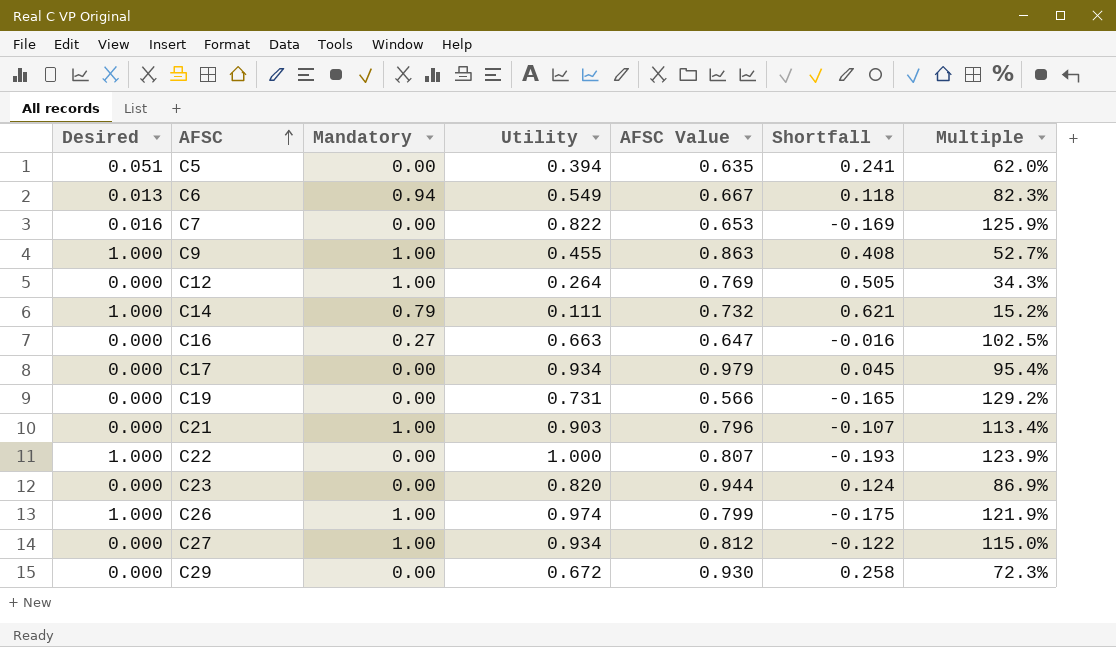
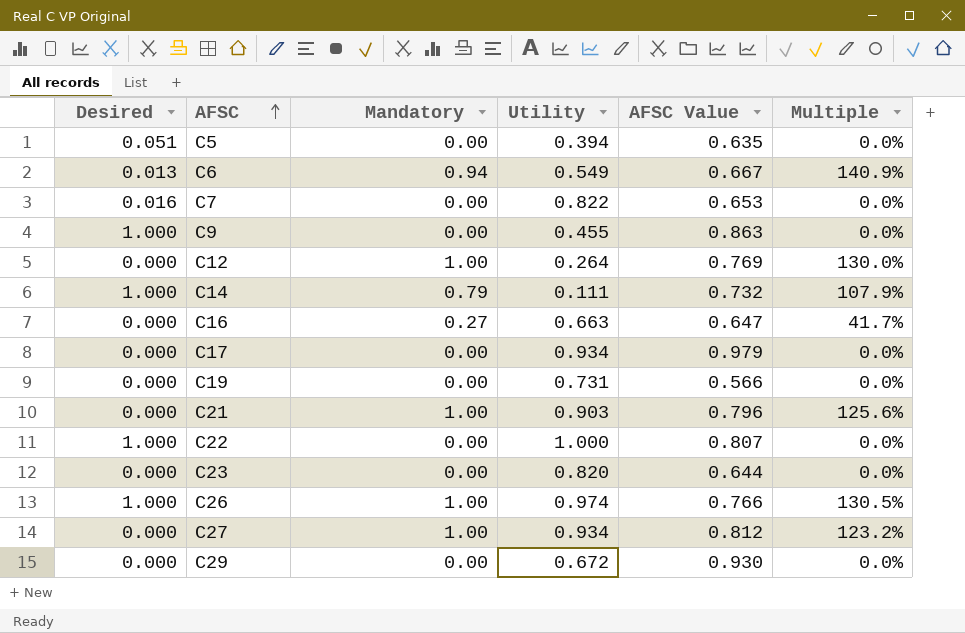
column Shortfall | formula: [AFSC Value] - [Utility] -> none
column Multiple | formula: [Utility] / [AFSC Value] -> [Mandatory] / [AFSC Value]
C9 | Mandatory: 1.00 -> 0.00
C23 | AFSC Value: 0.944 -> 0.644
C26 | AFSC Value: 0.799 -> 0.766

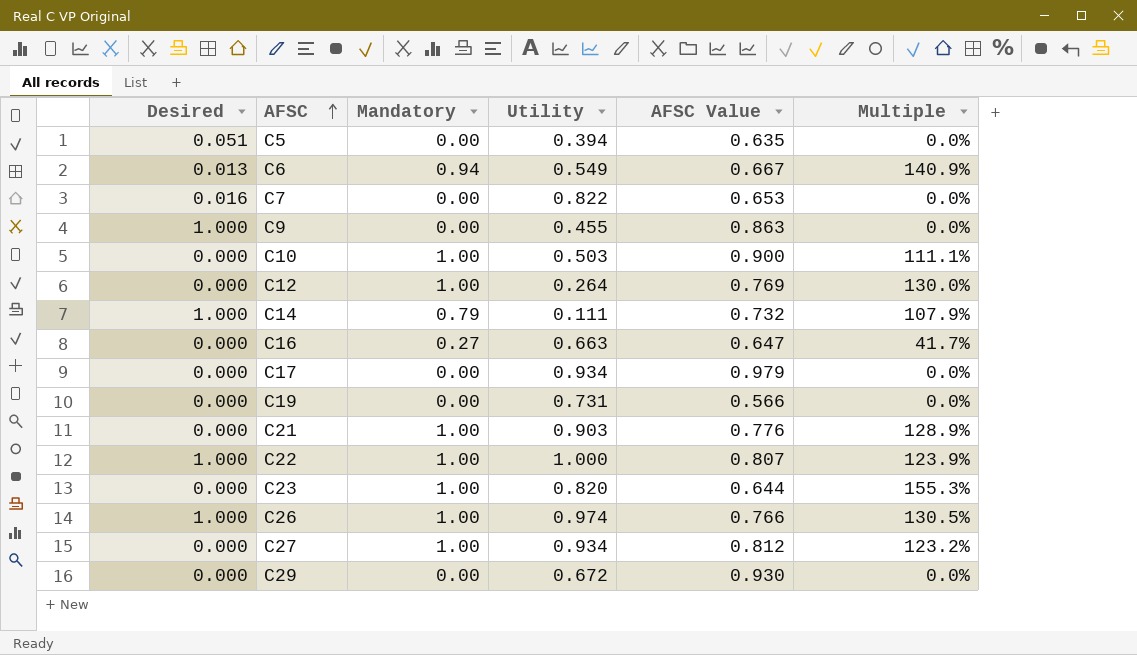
row C10: none -> 0.000 | 1.00 | 0.503 | 0.900 | 111.1%
C21 | AFSC Value: 0.796 -> 0.776
C21 | Multiple: 125.6% -> 128.9%
C22 | Mandatory: 0.00 -> 1.00
C22 | Multiple: 0.0% -> 123.9%
C23 | Mandatory: 0.00 -> 1.00
C23 | Multiple: 0.0% -> 155.3%

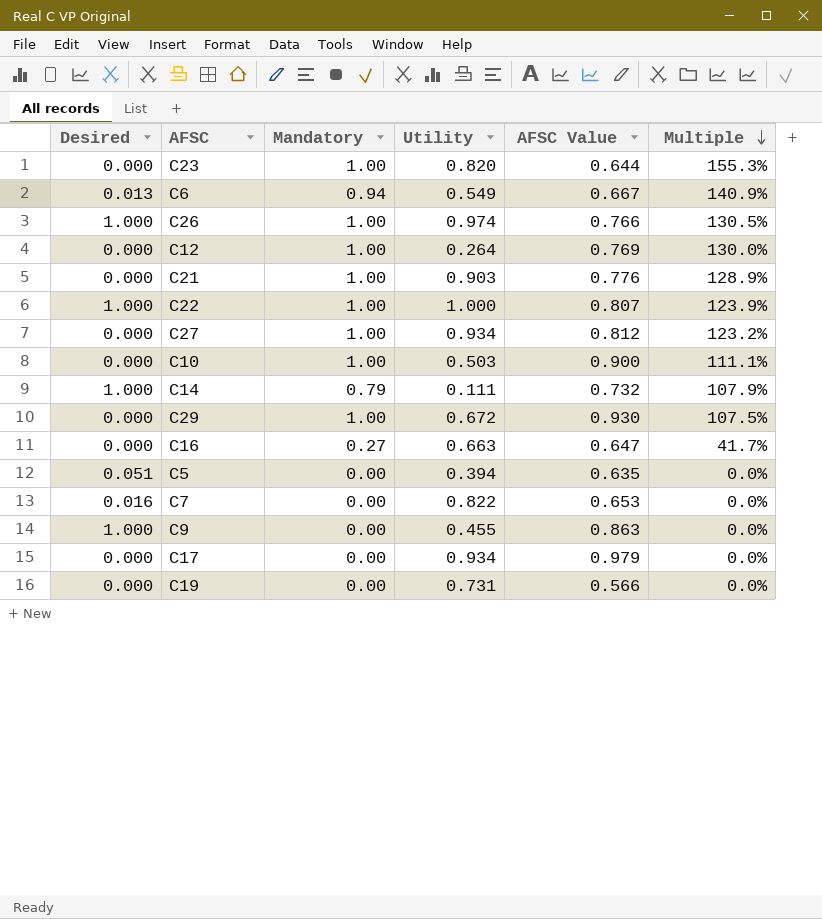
row order: AFSC ascending -> Multiple descending
C29 | Mandatory: 0.00 -> 1.00
C29 | Multiple: 0.0% -> 107.5%

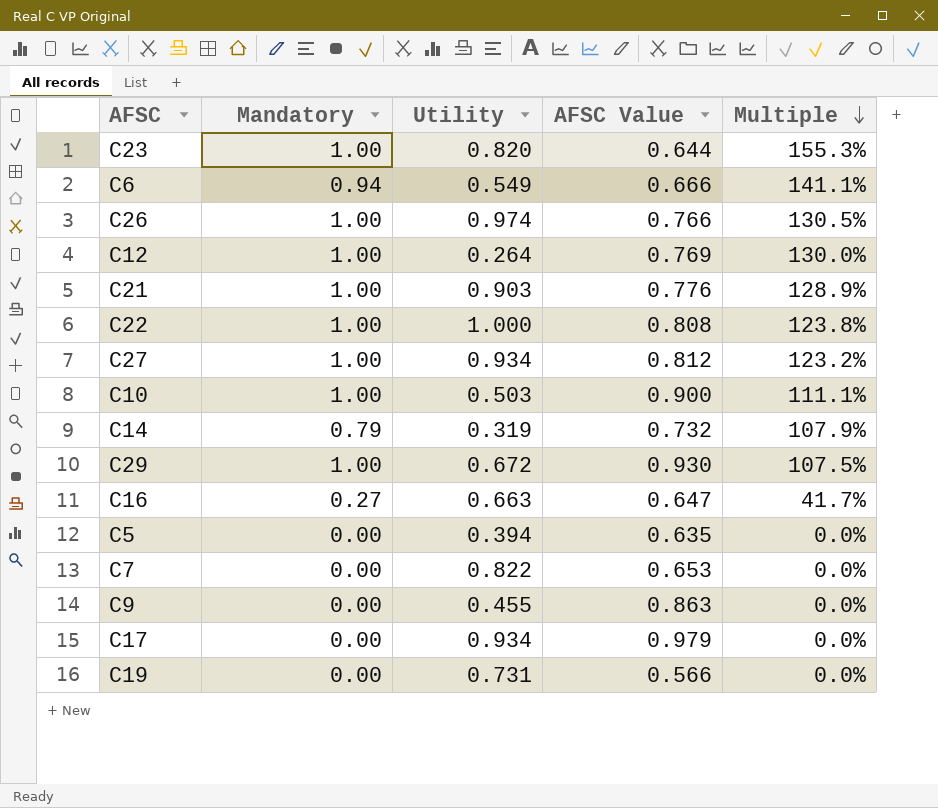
column Desired | position: 1 -> none
C6 | AFSC Value: 0.667 -> 0.666
C6 | Multiple: 140.9% -> 141.1%
C22 | AFSC Value: 0.807 -> 0.808
C22 | Multiple: 123.9% -> 123.8%
C14 | Utility: 0.111 -> 0.319

